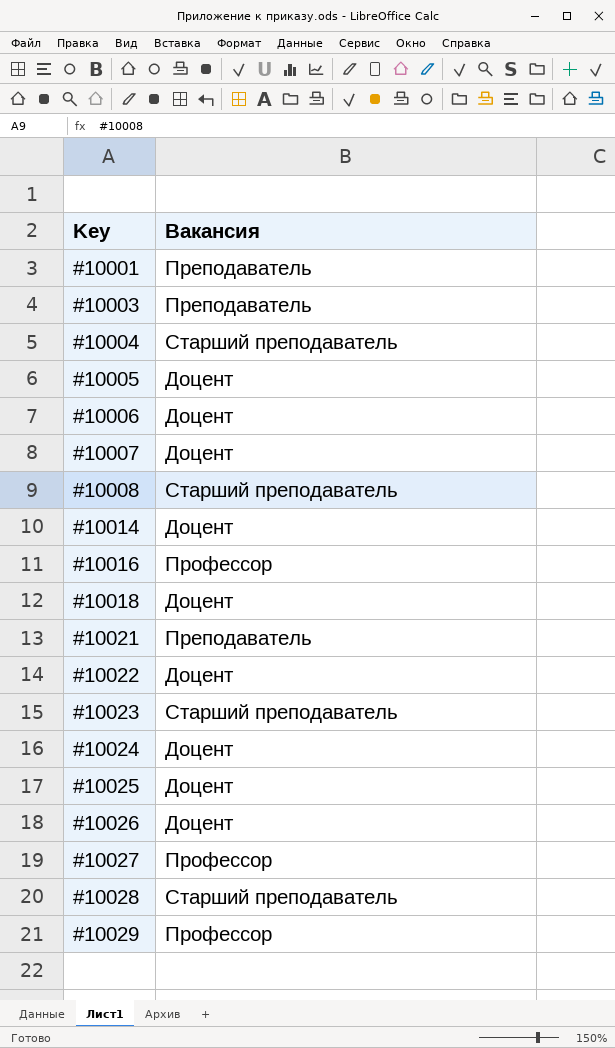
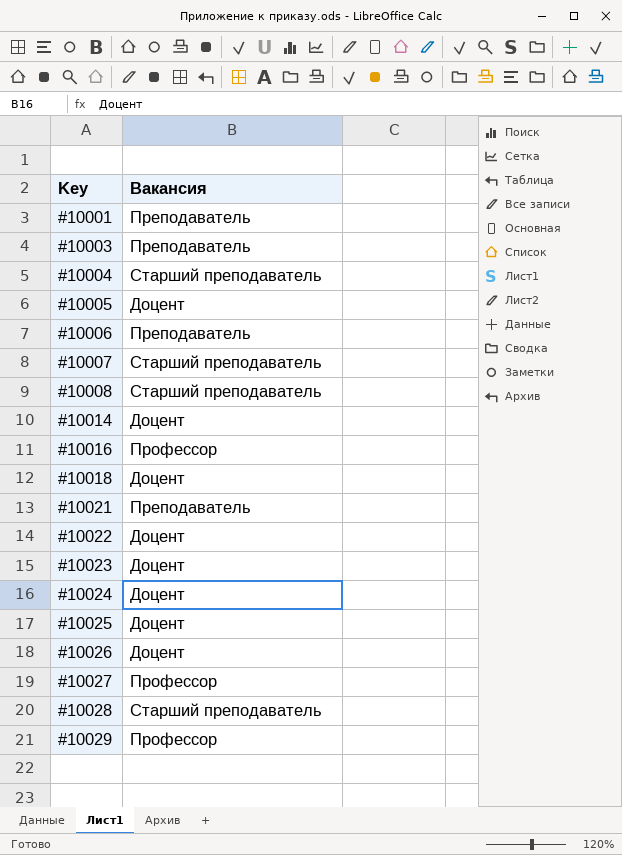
#10006 | Вакансия: Доцент -> Преподаватель
#10007 | Вакансия: Доцент -> Старший преподаватель
#10023 | Вакансия: Старший преподаватель -> Доцент

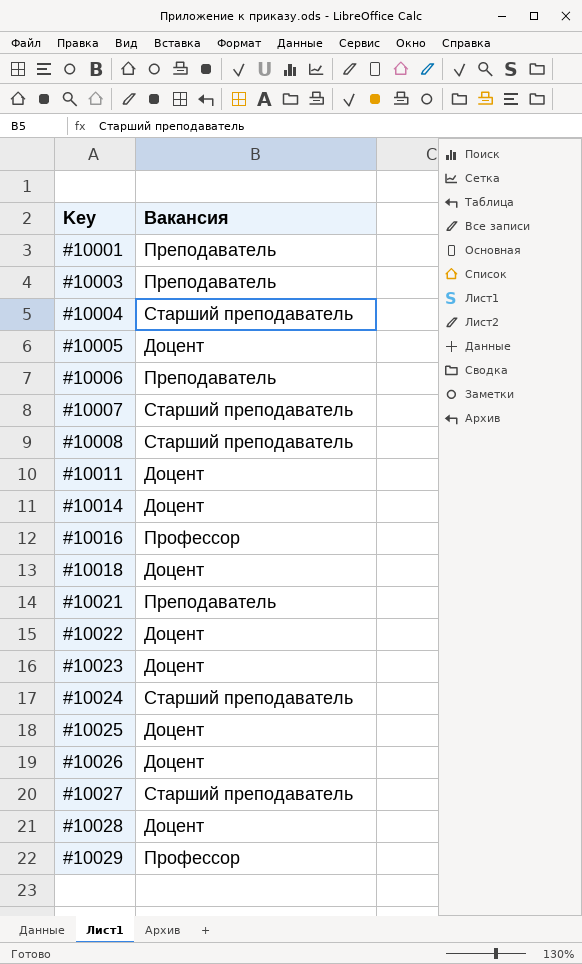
row #10011: none -> Доцент
#10024 | Вакансия: Доцент -> Старший преподаватель
#10027 | Вакансия: Профессор -> Старший преподаватель
#10028 | Вакансия: Старший преподаватель -> Доцент

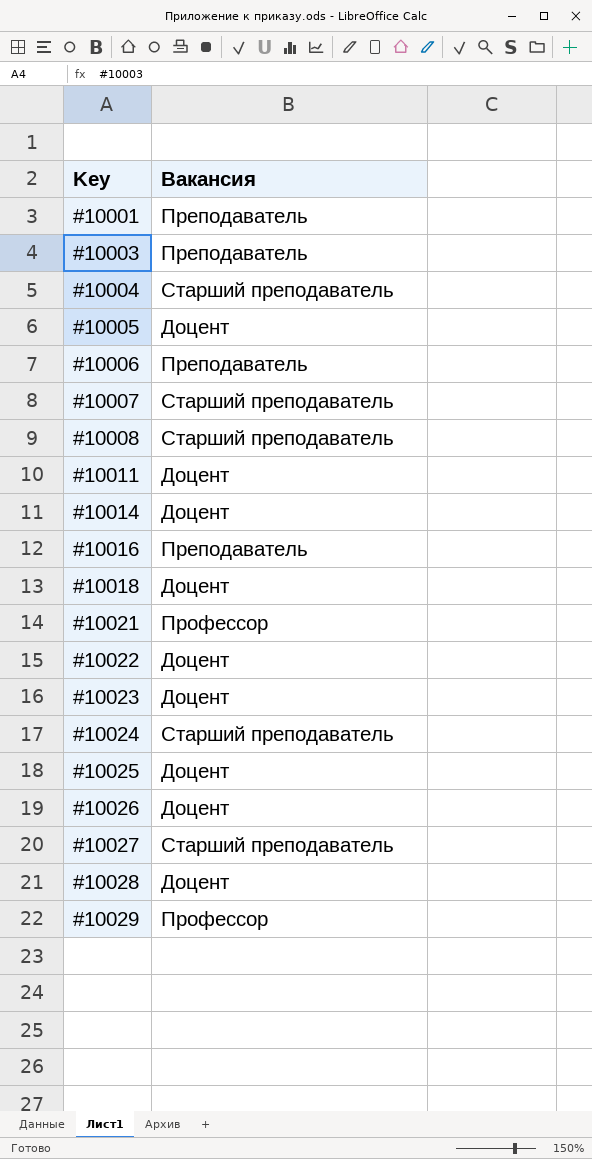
#10016 | Вакансия: Профессор -> Преподаватель
#10021 | Вакансия: Преподаватель -> Профессор

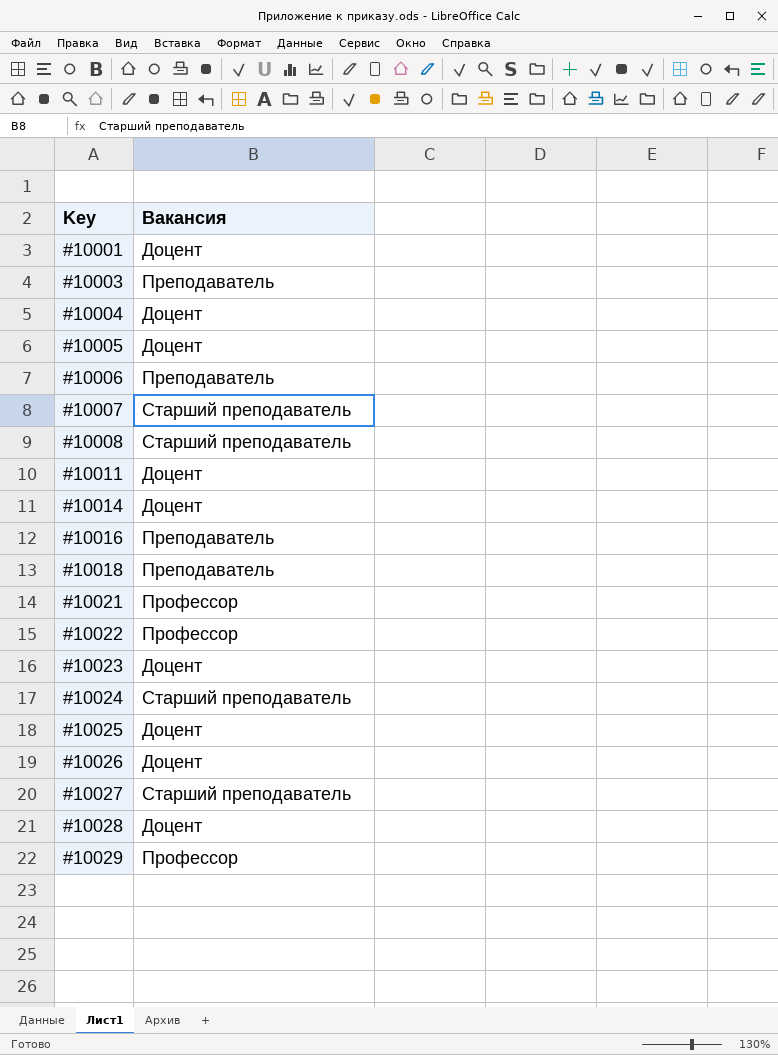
#10001 | Вакансия: Преподаватель -> Доцент
#10004 | Вакансия: Старший преподаватель -> Доцент
#10018 | Вакансия: Доцент -> Преподаватель
#10022 | Вакансия: Доцент -> Профессор

